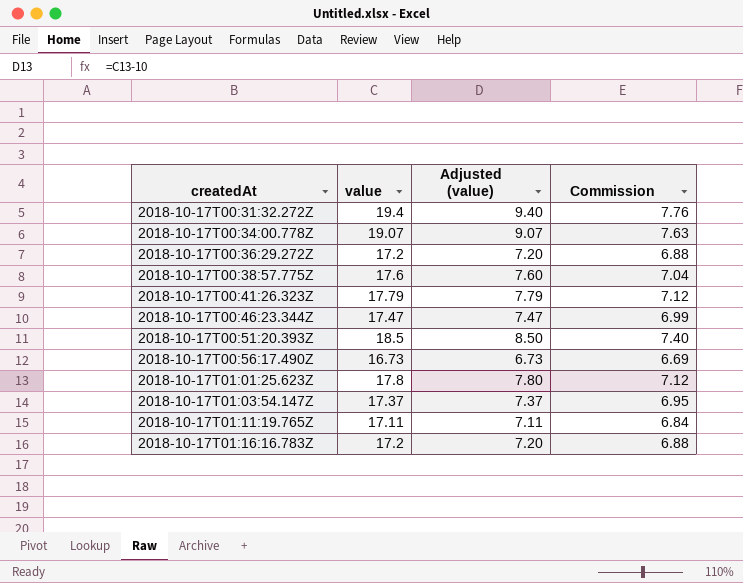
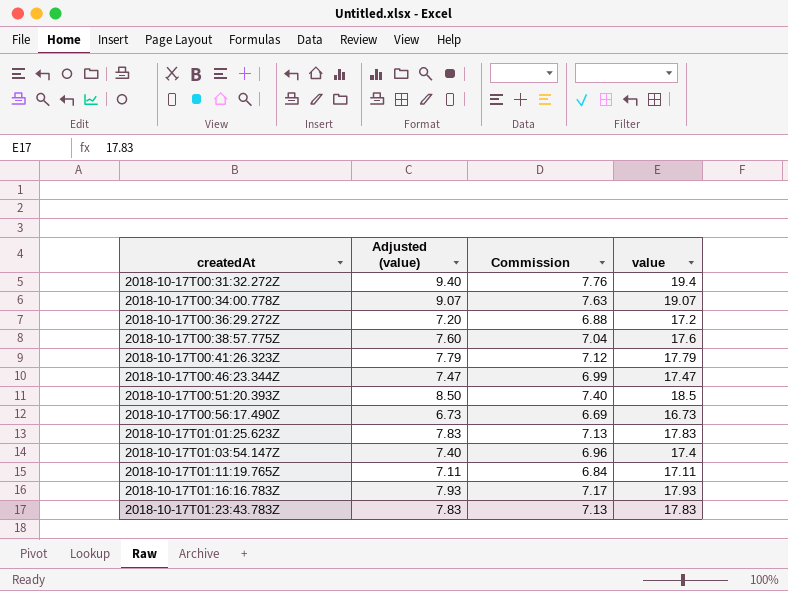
column value | position: 2 -> 4
2018-10-17T01:01:25.623Z | Adjusted (value): 7.80 -> 7.83
2018-10-17T01:01:25.623Z | Commission: 7.12 -> 7.13
2018-10-17T01:01:25.623Z | value: 17.8 -> 17.83
2018-10-17T01:03:54.147Z | Adjusted (value): 7.37 -> 7.40
2018-10-17T01:03:54.147Z | Commission: 6.95 -> 6.96
2018-10-17T01:03:54.147Z | value: 17.37 -> 17.4
2018-10-17T01:16:16.783Z | Adjusted (value): 7.20 -> 7.93
2018-10-17T01:16:16.783Z | Commission: 6.88 -> 7.17
2018-10-17T01:16:16.783Z | value: 17.2 -> 17.93
row 2018-10-17T01:23:43.783Z: none -> 7.83 | 7.13 | 17.83

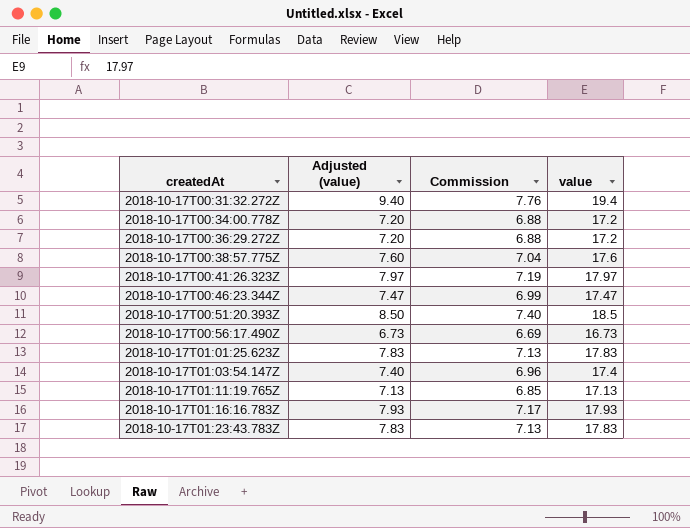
2018-10-17T00:34:00.778Z | Adjusted (value): 9.07 -> 7.20
2018-10-17T00:34:00.778Z | Commission: 7.63 -> 6.88
2018-10-17T00:34:00.778Z | value: 19.07 -> 17.2
2018-10-17T00:41:26.323Z | Adjusted (value): 7.79 -> 7.97
2018-10-17T00:41:26.323Z | Commission: 7.12 -> 7.19
2018-10-17T00:41:26.323Z | value: 17.79 -> 17.97
2018-10-17T01:11:19.765Z | Adjusted (value): 7.11 -> 7.13
2018-10-17T01:11:19.765Z | Commission: 6.84 -> 6.85
2018-10-17T01:11:19.765Z | value: 17.11 -> 17.13

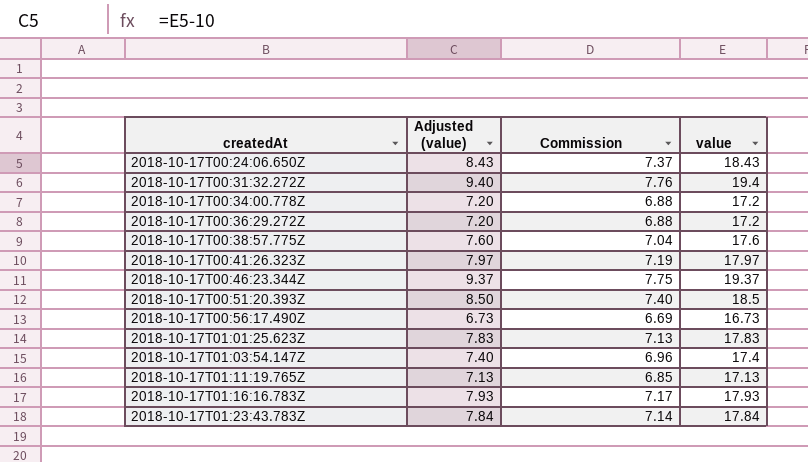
row 2018-10-17T00:24:06.650Z: none -> 8.43 | 7.37 | 18.43
2018-10-17T00:46:23.344Z | Adjusted (value): 7.47 -> 9.37
2018-10-17T00:46:23.344Z | Commission: 6.99 -> 7.75
2018-10-17T00:46:23.344Z | value: 17.47 -> 19.37
2018-10-17T01:23:43.783Z | Adjusted (value): 7.83 -> 7.84
2018-10-17T01:23:43.783Z | Commission: 7.13 -> 7.14
2018-10-17T01:23:43.783Z | value: 17.83 -> 17.84

